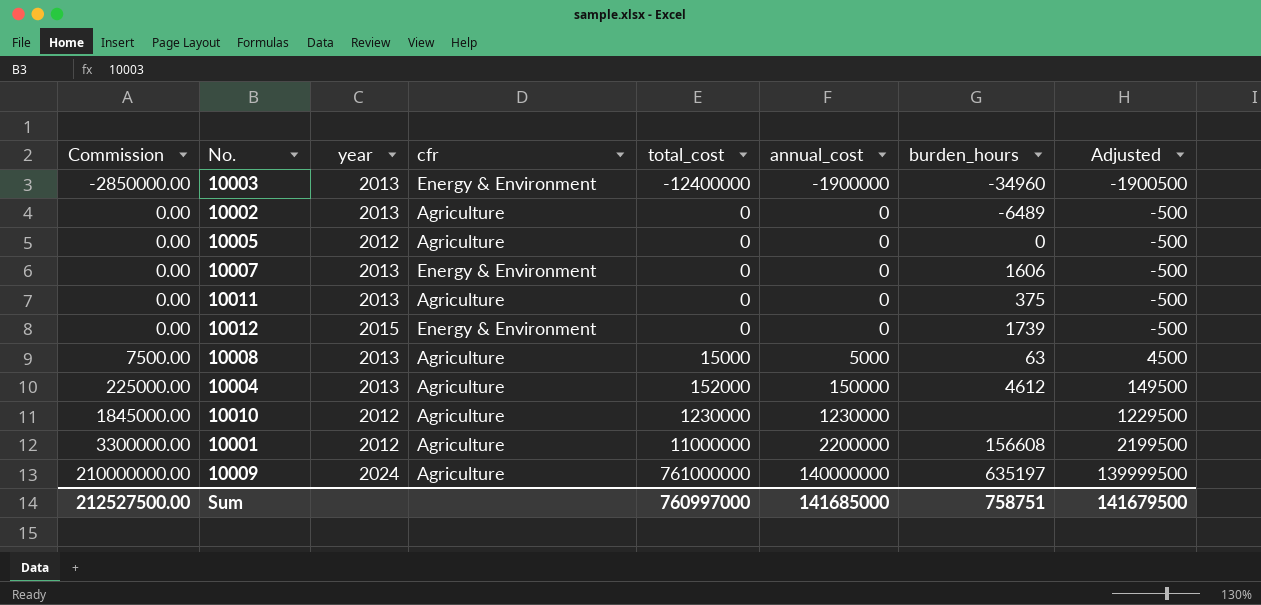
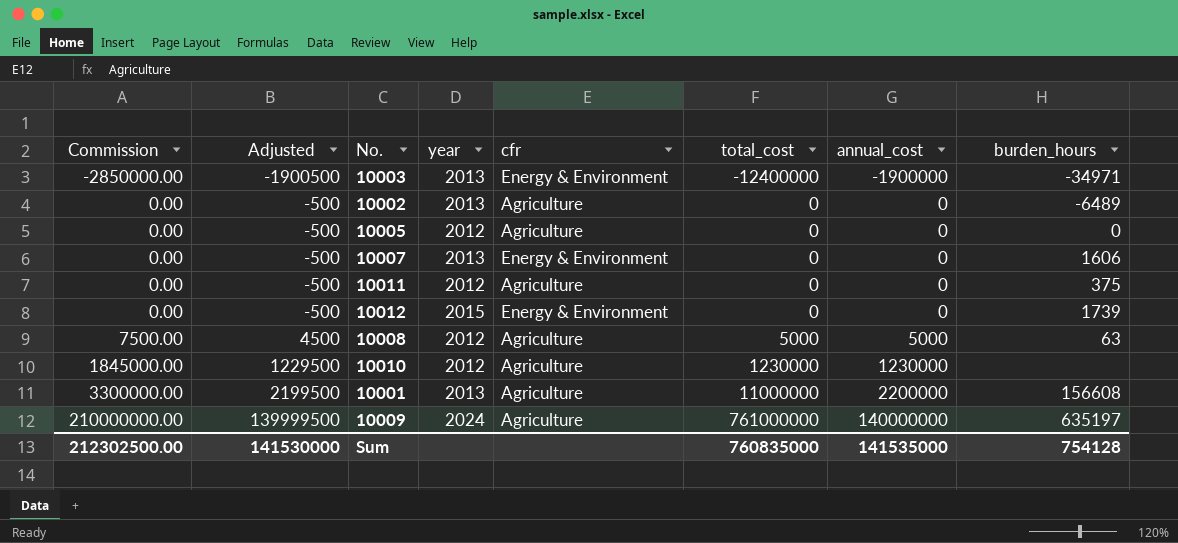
column Adjusted | position: 8 -> 2
row 10004: 225000.00 | 2013 | Agriculture | 152000 | 150000 | 4612 | 149500 -> none
10003 | burden_hours: -34960 -> -34971
10011 | year: 2013 -> 2012
10008 | year: 2013 -> 2012
10008 | total_cost: 15000 -> 5000
10001 | year: 2012 -> 2013
Sum | Commission: 212527500.00 -> 212302500.00
Sum | Adjusted: 141679500 -> 141530000
Sum | total_cost: 760997000 -> 760835000
Sum | annual_cost: 141685000 -> 141535000
Sum | burden_hours: 758751 -> 754128

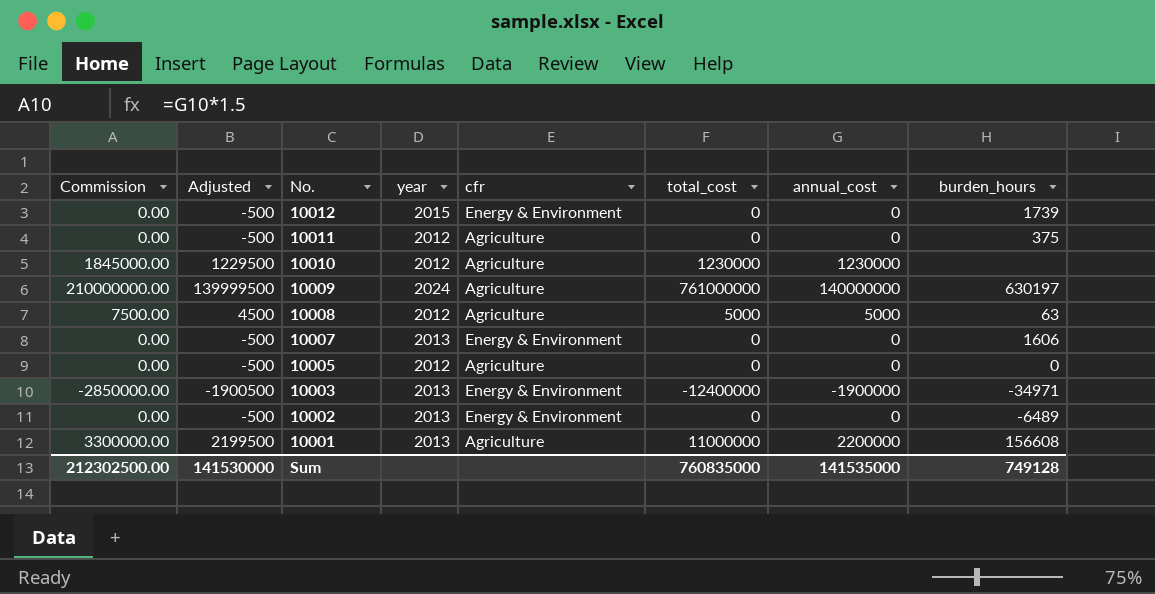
row order: Commission ascending -> No. descending
10009 | burden_hours: 635197 -> 630197
10002 | cfr: Agriculture -> Energy & Environment
Sum | burden_hours: 754128 -> 749128

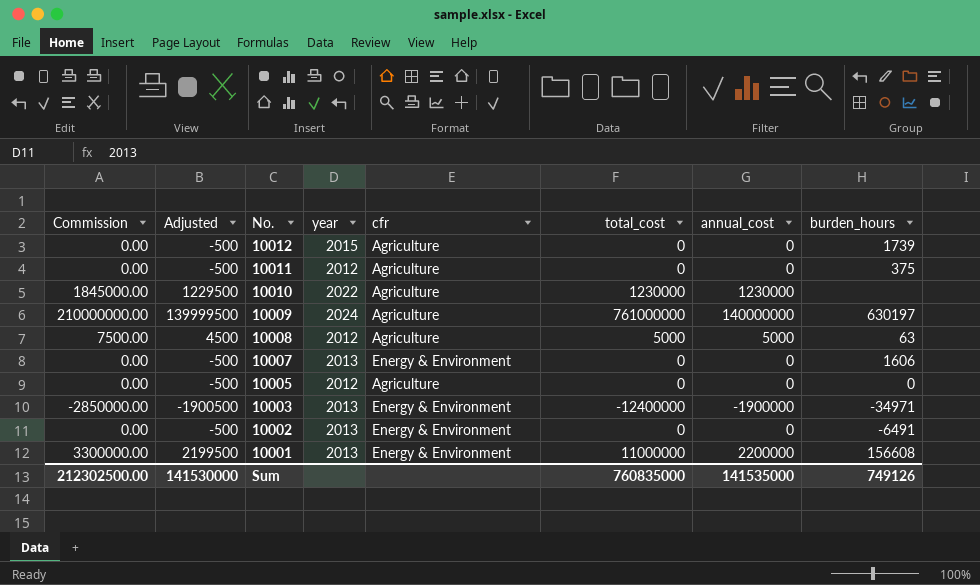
10012 | cfr: Energy & Environment -> Agriculture
10010 | year: 2012 -> 2022
10002 | burden_hours: -6489 -> -6491
10001 | cfr: Agriculture -> Energy & Environment
Sum | burden_hours: 749128 -> 749126

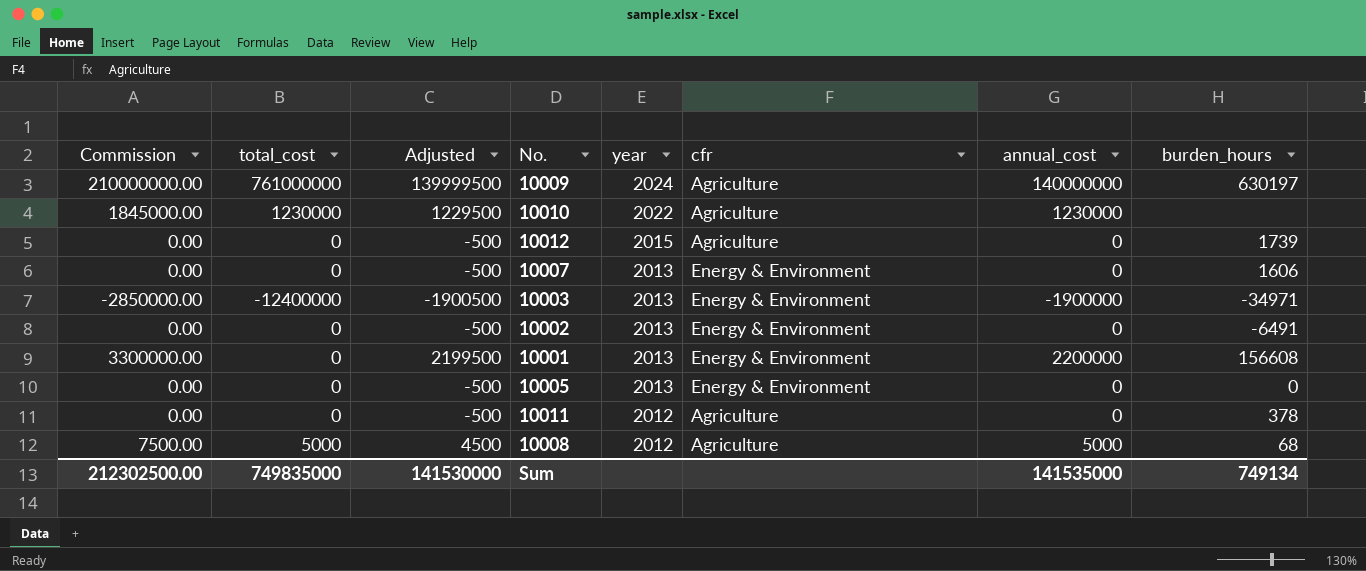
row order: No. descending -> year descending
column total_cost | position: 6 -> 2
10001 | total_cost: 11000000 -> 0
10005 | year: 2012 -> 2013
10005 | cfr: Agriculture -> Energy & Environment
10011 | burden_hours: 375 -> 378
10008 | burden_hours: 63 -> 68
Sum | total_cost: 760835000 -> 749835000
Sum | burden_hours: 749126 -> 749134

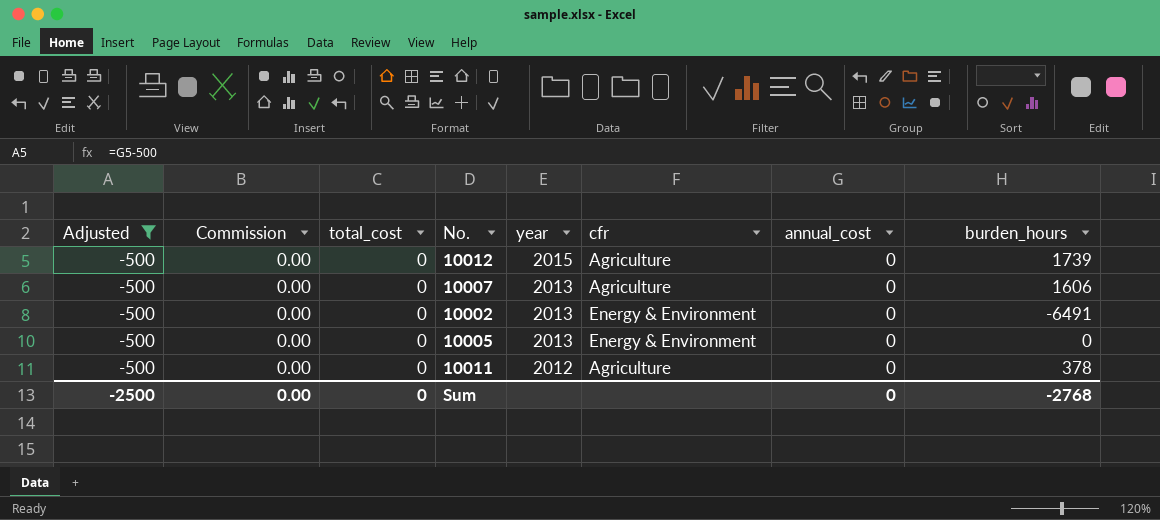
filter: none -> Adjusted = -500
column Adjusted | position: 3 -> 1
10007 | cfr: Energy & Environment -> Agriculture
Sum | Adjusted: 141530000 -> -2500
Sum | Commission: 212302500.00 -> 0.00
Sum | total_cost: 749835000 -> 0
Sum | annual_cost: 141535000 -> 0
Sum | burden_hours: 749134 -> -2768

